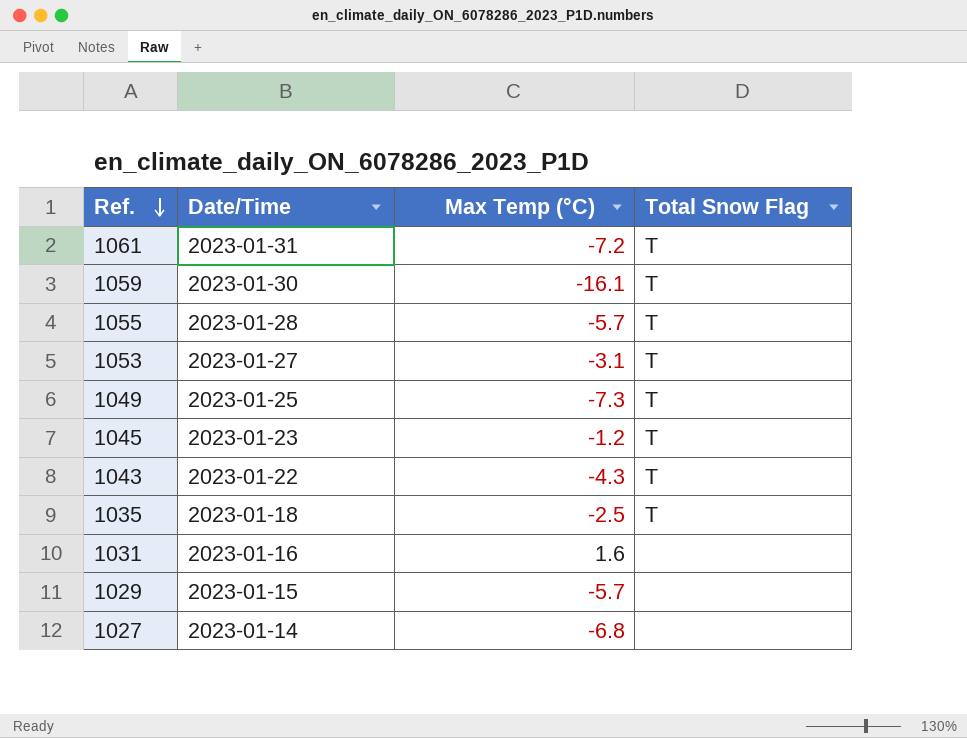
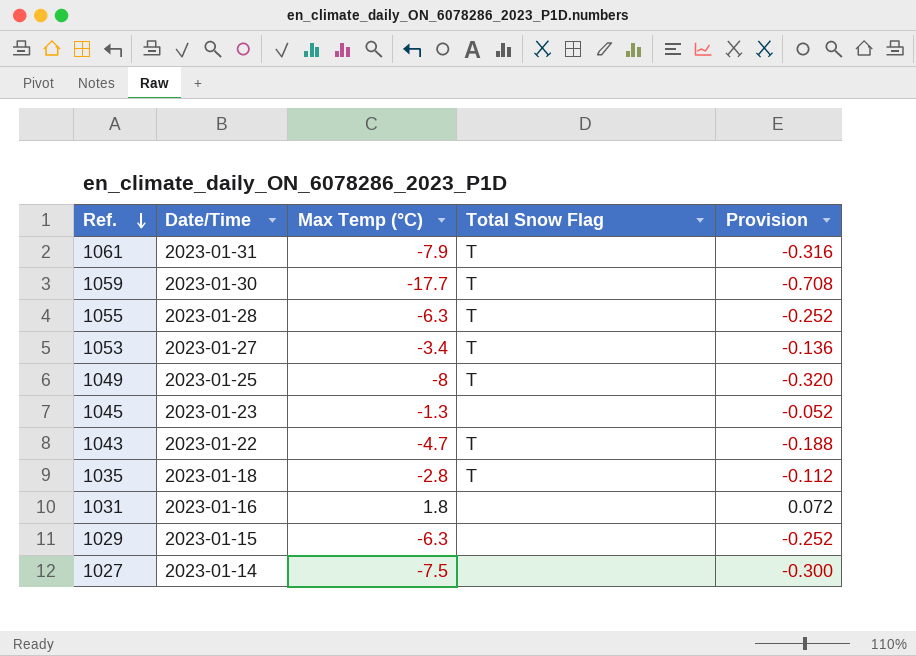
column Provision | formula: none -> [Max Temp (°C)] * 0.04
1061 | Max Temp (°C): -7.2 -> -7.9
1059 | Max Temp (°C): -16.1 -> -17.7
1055 | Max Temp (°C): -5.7 -> -6.3
1053 | Max Temp (°C): -3.1 -> -3.4
1049 | Max Temp (°C): -7.3 -> -8
1045 | Max Temp (°C): -1.2 -> -1.3
1045 | Total Snow Flag: T -> none
1043 | Max Temp (°C): -4.3 -> -4.7
1035 | Max Temp (°C): -2.5 -> -2.8
1031 | Max Temp (°C): 1.6 -> 1.8
1029 | Max Temp (°C): -5.7 -> -6.3
1027 | Max Temp (°C): -6.8 -> -7.5

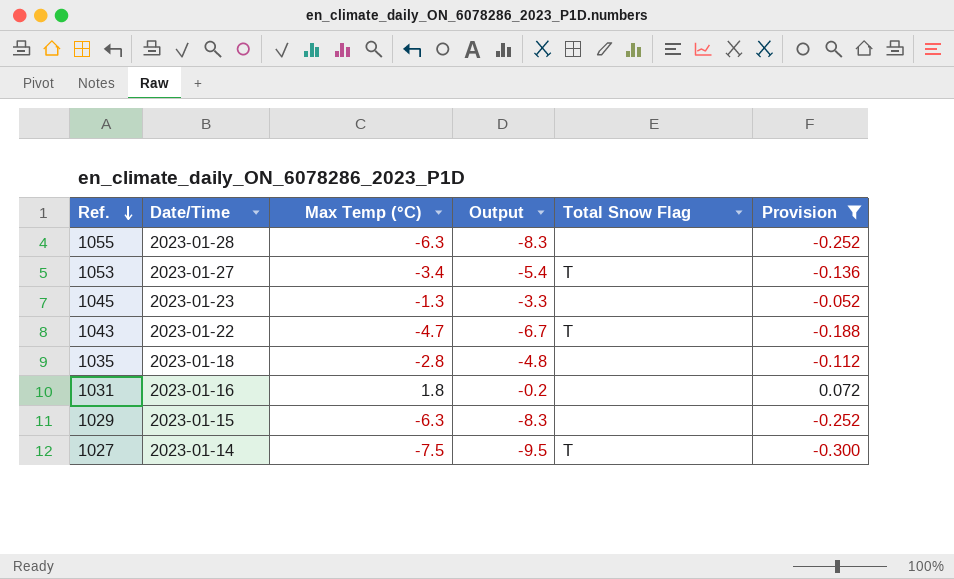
filter: none -> Provision >= -0.300
column Output | formula: none -> [Max Temp (°C)] - 2
1055 | Total Snow Flag: T -> none
1035 | Total Snow Flag: T -> none
1027 | Total Snow Flag: none -> T

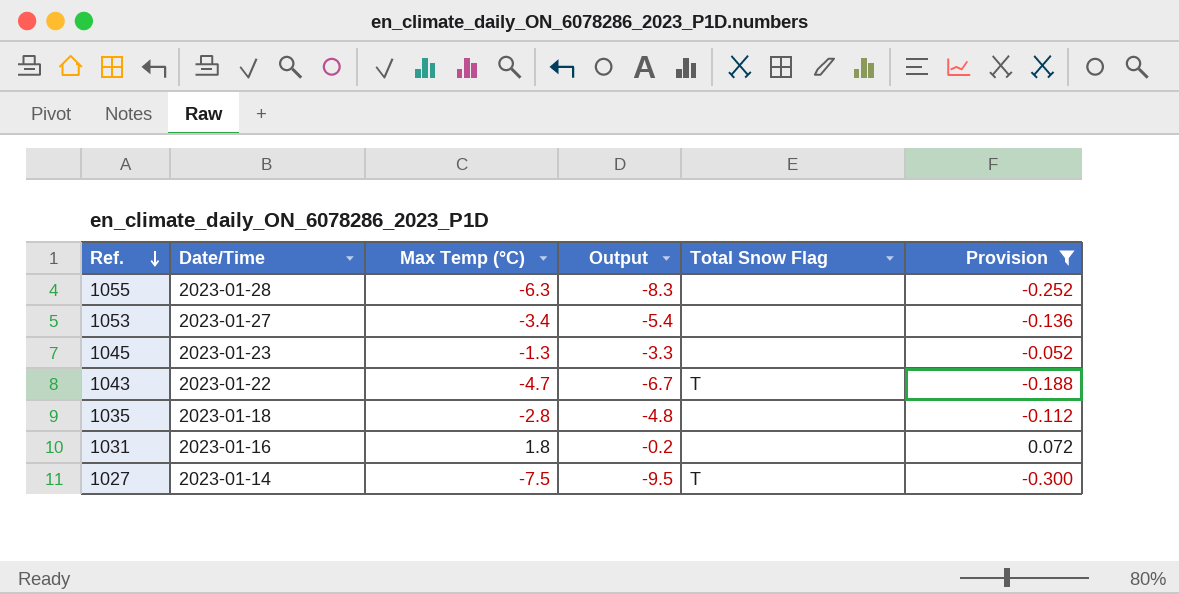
row 1029: 2023-01-15 | -6.3 | -8.3 | none | -0.252 -> none
1053 | Total Snow Flag: T -> none

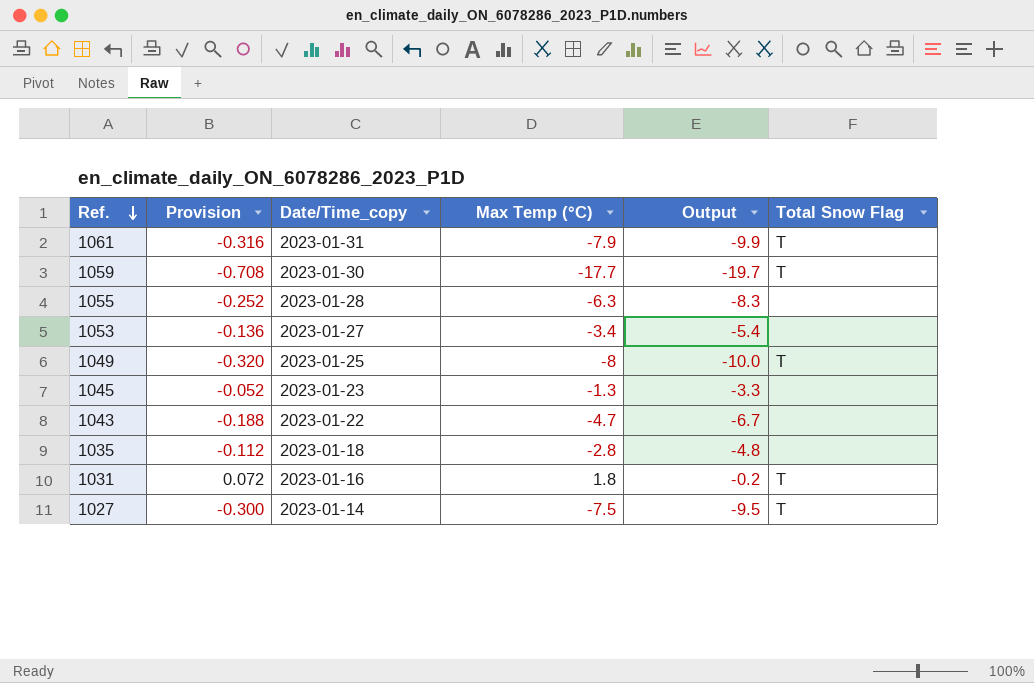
filter: Provision >= -0.300 -> none
column Provision | position: 6 -> 2
column name: Date/Time -> Date/Time_copy
1043 | Total Snow Flag: T -> none
1031 | Total Snow Flag: none -> T

